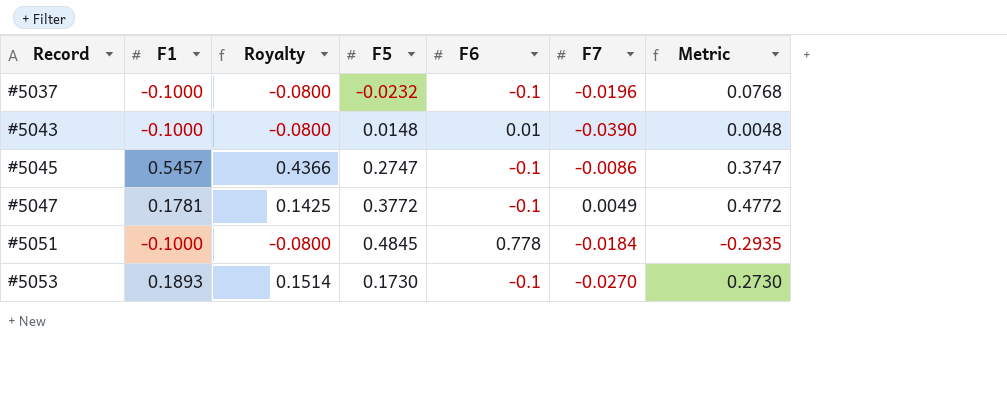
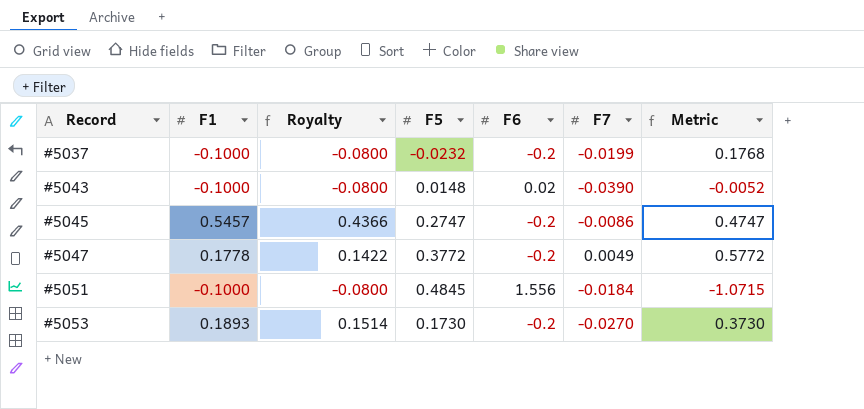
#5037 | F6: -0.1 -> -0.2
#5037 | F7: -0.0196 -> -0.0199
#5037 | Metric: 0.0768 -> 0.1768
#5043 | F6: 0.01 -> 0.02
#5043 | Metric: 0.0048 -> -0.0052
#5045 | F6: -0.1 -> -0.2
#5045 | Metric: 0.3747 -> 0.4747
#5047 | F1: 0.1781 -> 0.1778
#5047 | Royalty: 0.1425 -> 0.1422
#5047 | F6: -0.1 -> -0.2
#5047 | Metric: 0.4772 -> 0.5772
#5051 | F6: 0.778 -> 1.556
#5051 | Metric: -0.2935 -> -1.0715
#5053 | F6: -0.1 -> -0.2
#5053 | Metric: 0.2730 -> 0.3730

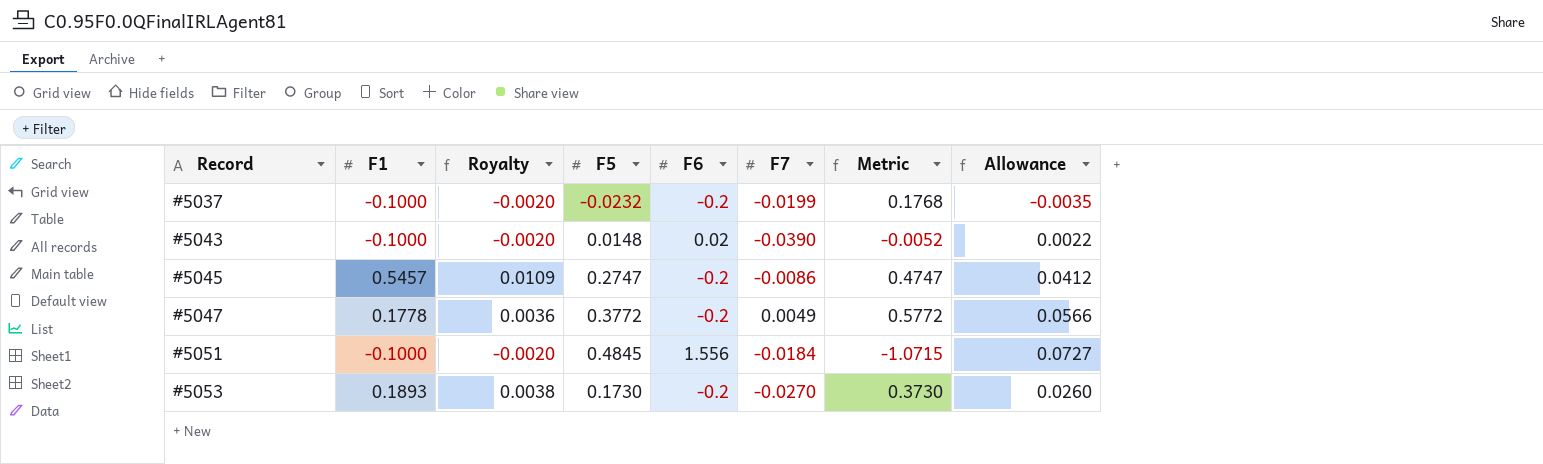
column Royalty | formula: [F1] * 0.8 -> [F1] * 0.02
column Allowance | formula: none -> [F5] * 0.15

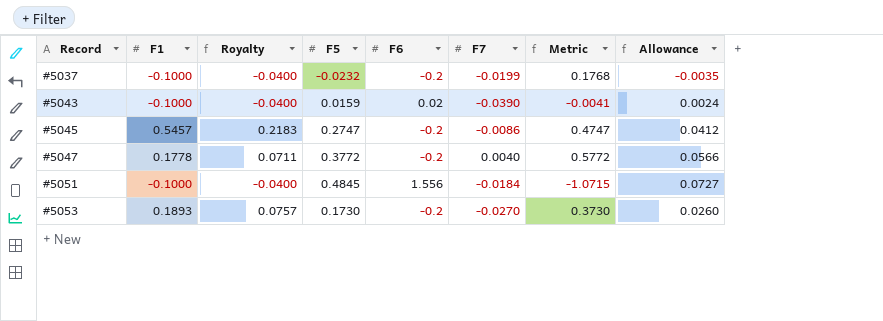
column Royalty | formula: [F1] * 0.02 -> [F1] * 0.4
#5043 | F5: 0.0148 -> 0.0159
#5043 | Metric: -0.0052 -> -0.0041
#5043 | Allowance: 0.0022 -> 0.0024
#5047 | F7: 0.0049 -> 0.0040

